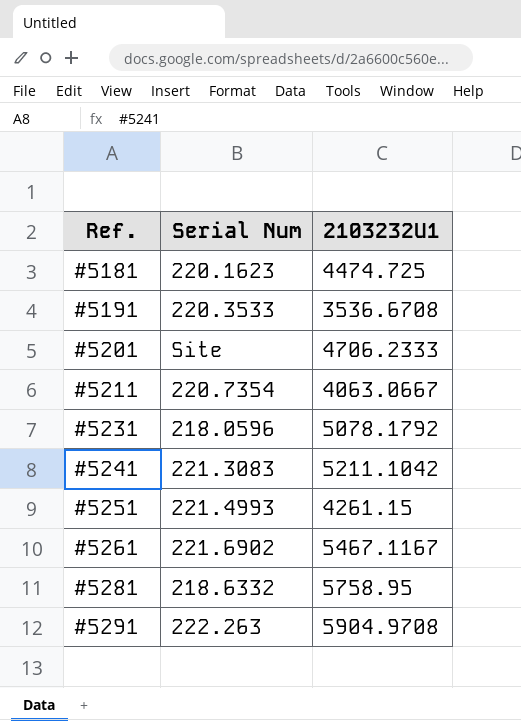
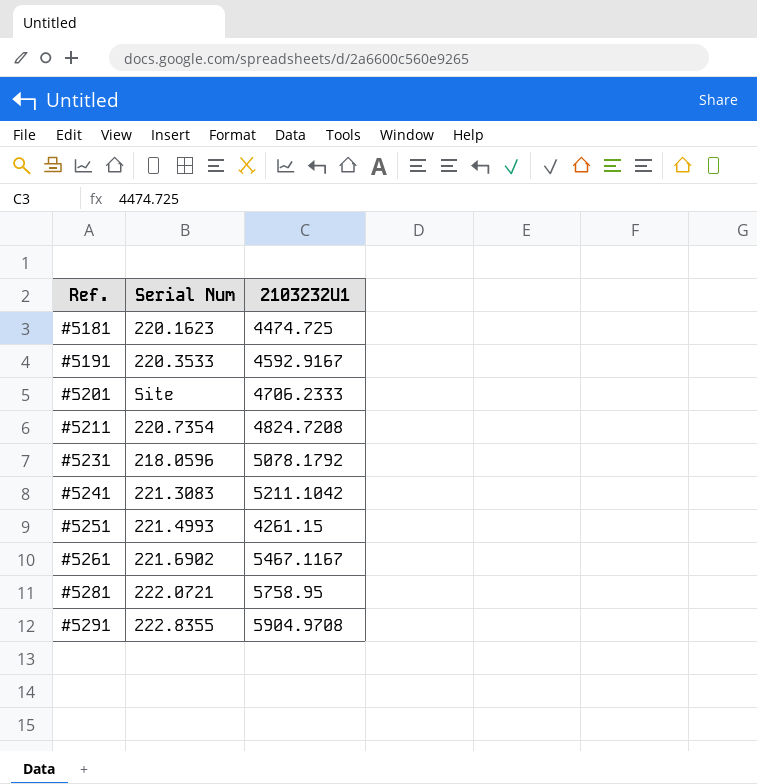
#5191 | 2103232U1: 3536.6708 -> 4592.9167
#5211 | 2103232U1: 4063.0667 -> 4824.7208
#5281 | Serial Num: 218.6332 -> 222.0721
#5291 | Serial Num: 222.263 -> 222.8355

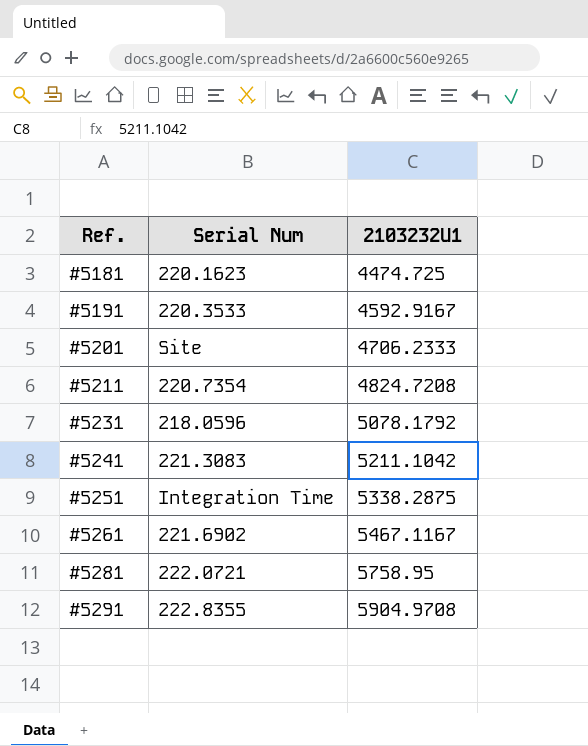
#5251 | Serial Num: 221.4993 -> Integration Time
#5251 | 2103232U1: 4261.15 -> 5338.2875

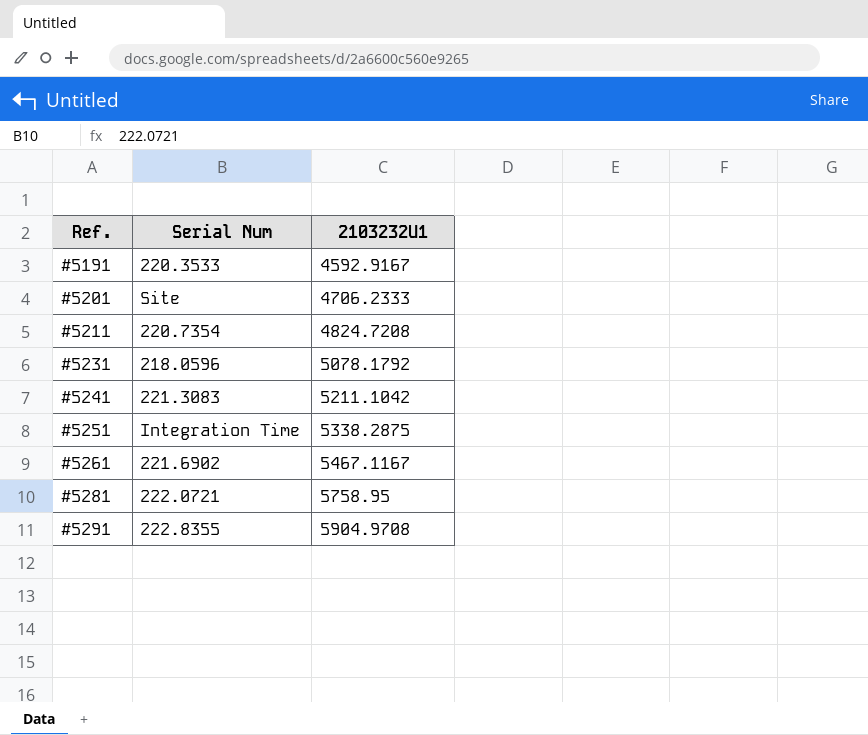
row #5181: 220.1623 | 4474.725 -> none

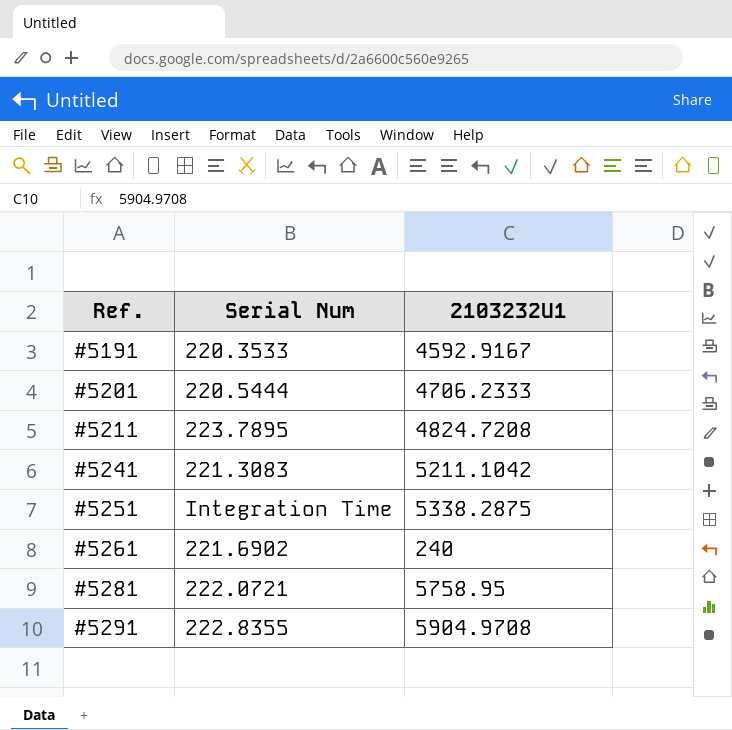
row #5231: 218.0596 | 5078.1792 -> none
#5201 | Serial Num: Site -> 220.5444
#5211 | Serial Num: 220.7354 -> 223.7895
#5261 | 2103232U1: 5467.1167 -> 240

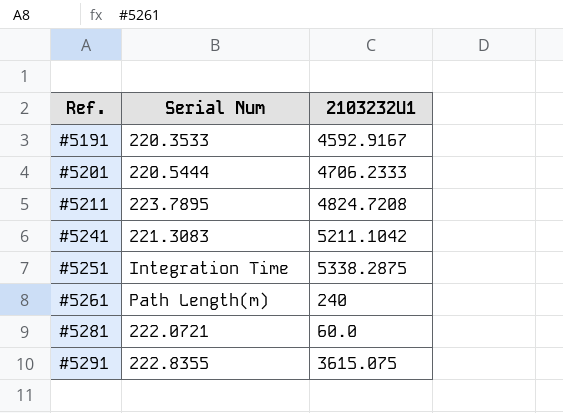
#5261 | Serial Num: 221.6902 -> Path Length(m)
#5281 | 2103232U1: 5758.95 -> 60.0
#5291 | 2103232U1: 5904.9708 -> 3615.075

